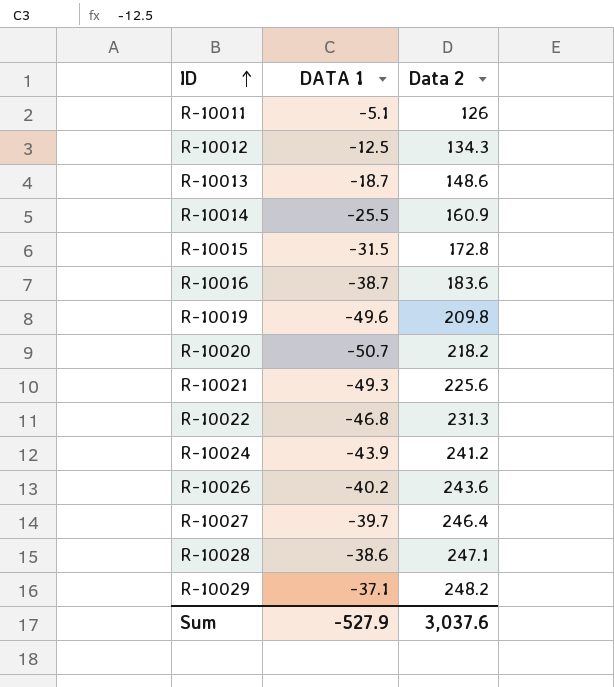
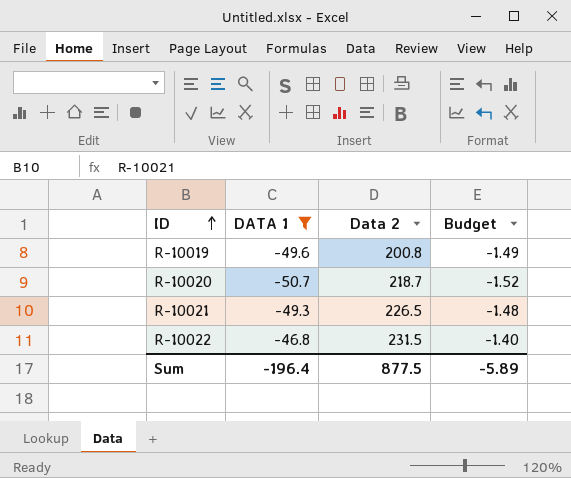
filter: none -> DATA 1 <= -46.8
column Budget | formula: none -> [DATA 1] * 0.03
R-10019 | Data 2: 209.8 -> 200.8
R-10020 | Data 2: 218.2 -> 218.7
R-10021 | Data 2: 225.6 -> 226.5
R-10022 | Data 2: 231.3 -> 231.5
Sum | DATA 1: -527.9 -> -196.4
Sum | Data 2: 3,037.6 -> 877.5

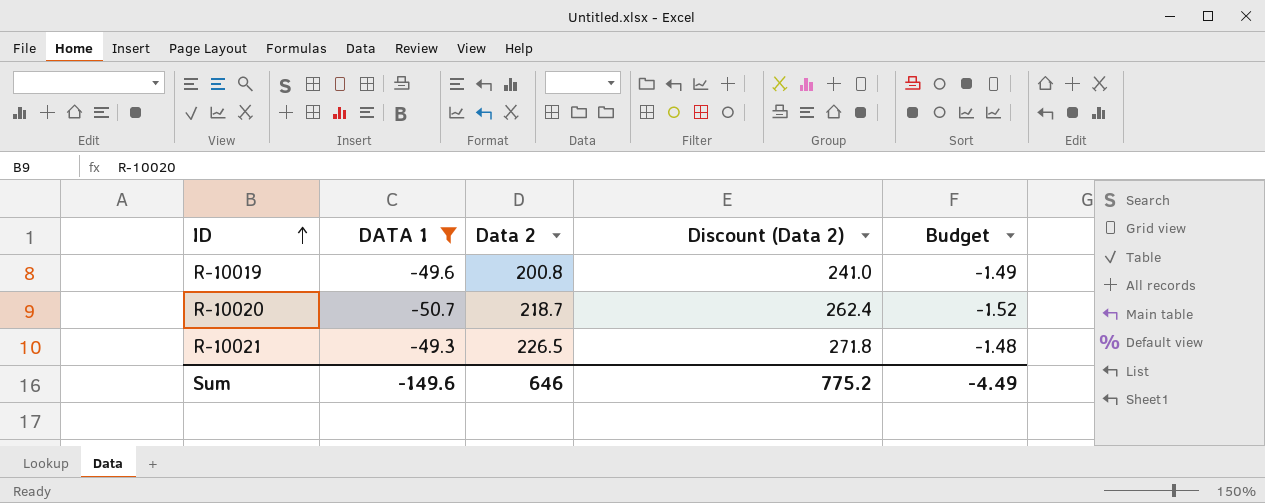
column Discount (Data 2) | formula: none -> [Data 2] * 1.2
row R-10022: -46.8 | 231.5 | -1.40 -> none
Sum | DATA 1: -196.4 -> -149.6
Sum | Data 2: 877.5 -> 646
Sum | Budget: -5.89 -> -4.49

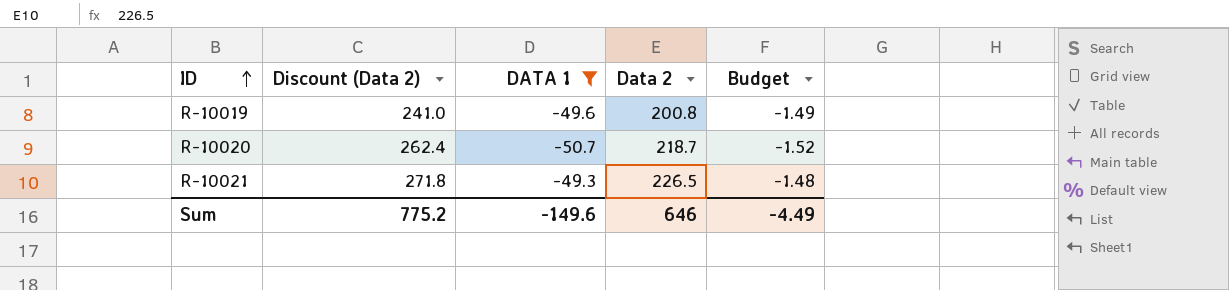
column Discount (Data 2) | position: 4 -> 2

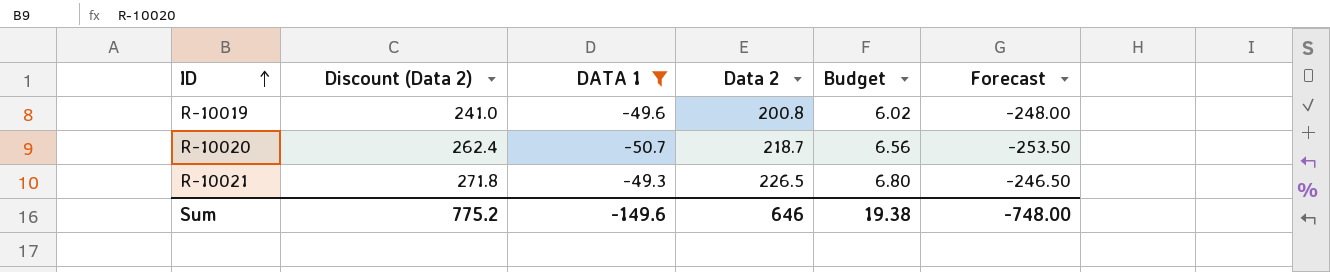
column Budget | formula: [DATA 1] * 0.03 -> [Data 2] * 0.03
column Forecast | formula: none -> [DATA 1] * 5
Sum | Budget: -4.49 -> 19.38

